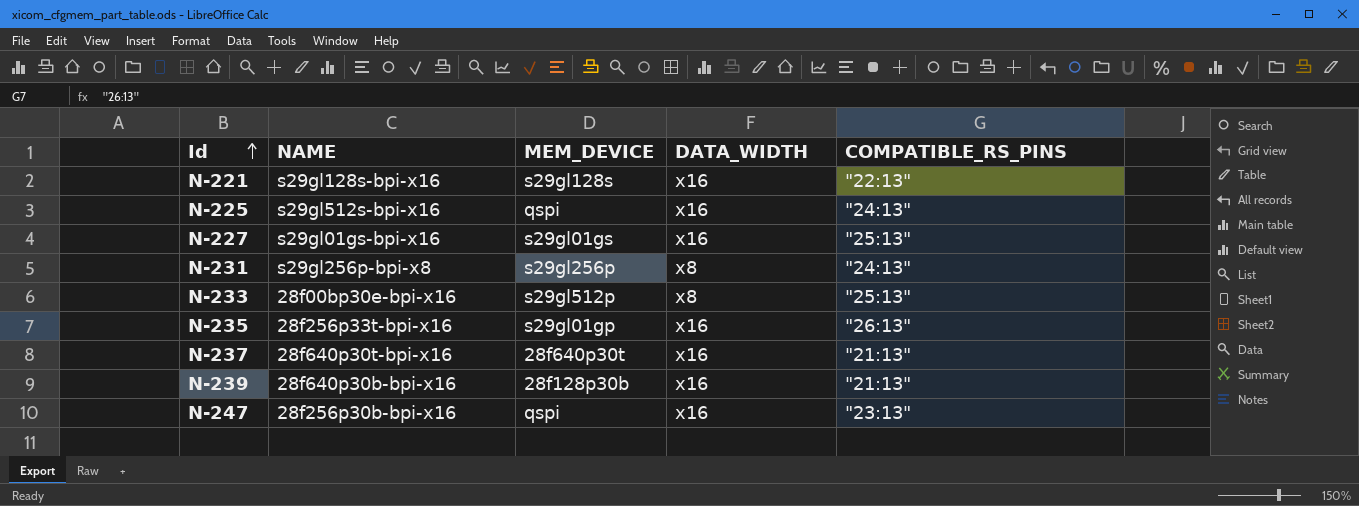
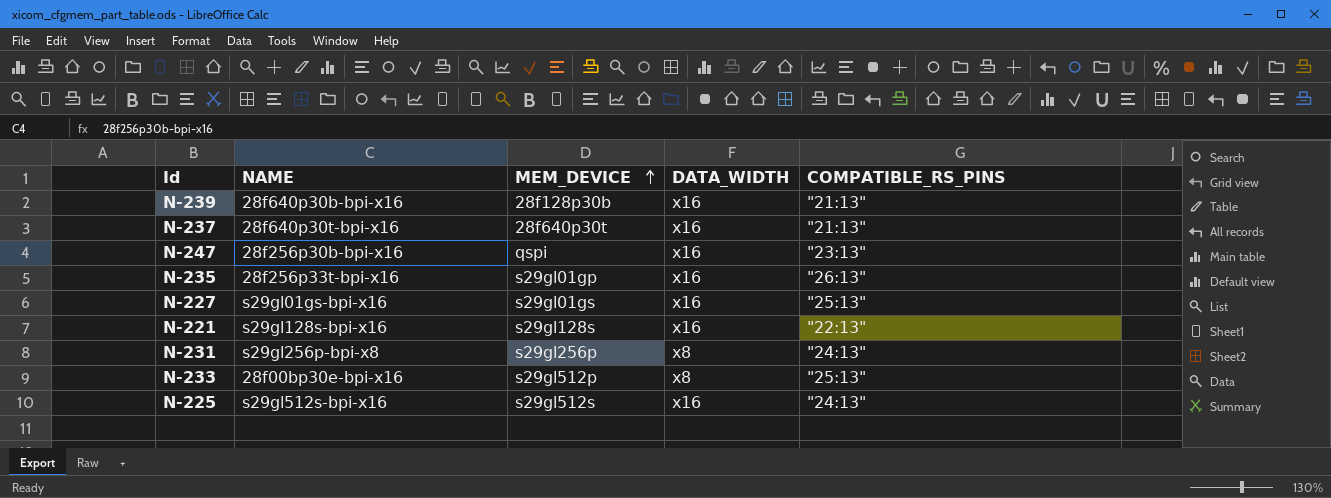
row order: Id ascending -> MEM_DEVICE ascending
N-225 | MEM_DEVICE: qspi -> s29gl512s

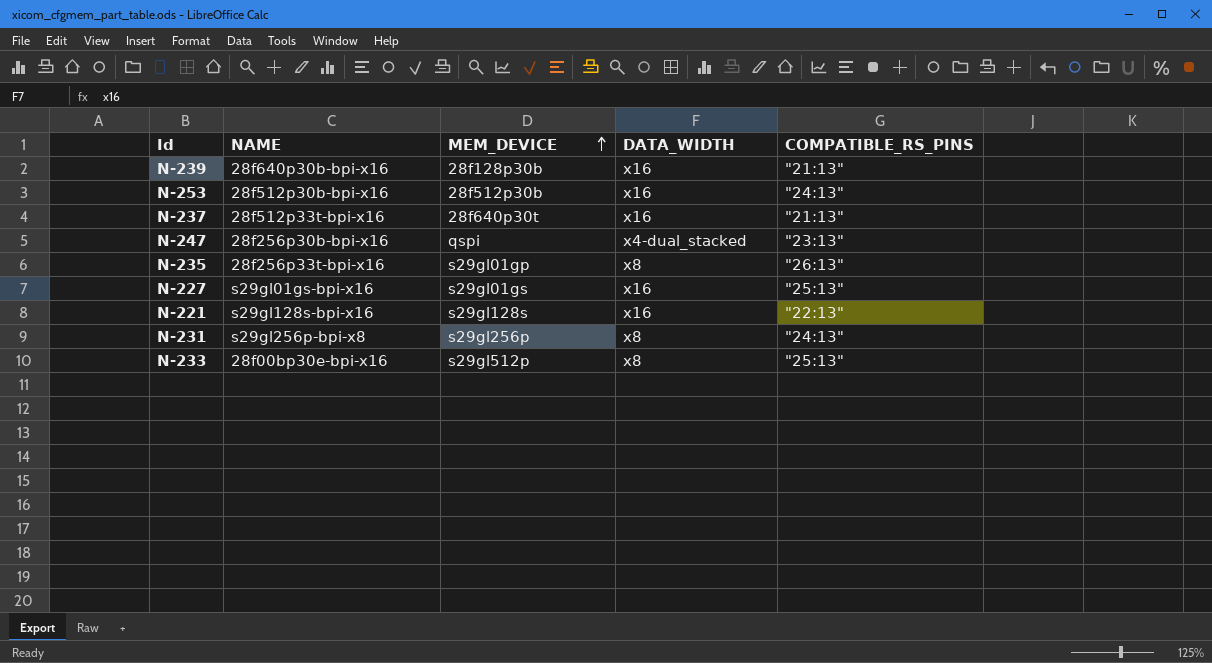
row N-225: s29gl512s-bpi-x16 | s29gl512s | x16 | "24:13" -> none
row N-253: none -> 28f512p30b-bpi-x16 | 28f512p30b | x16 | "24:13"
N-237 | NAME: 28f640p30t-bpi-x16 -> 28f512p33t-bpi-x16
N-247 | DATA_WIDTH: x16 -> x4-dual_stacked
N-235 | DATA_WIDTH: x16 -> x8

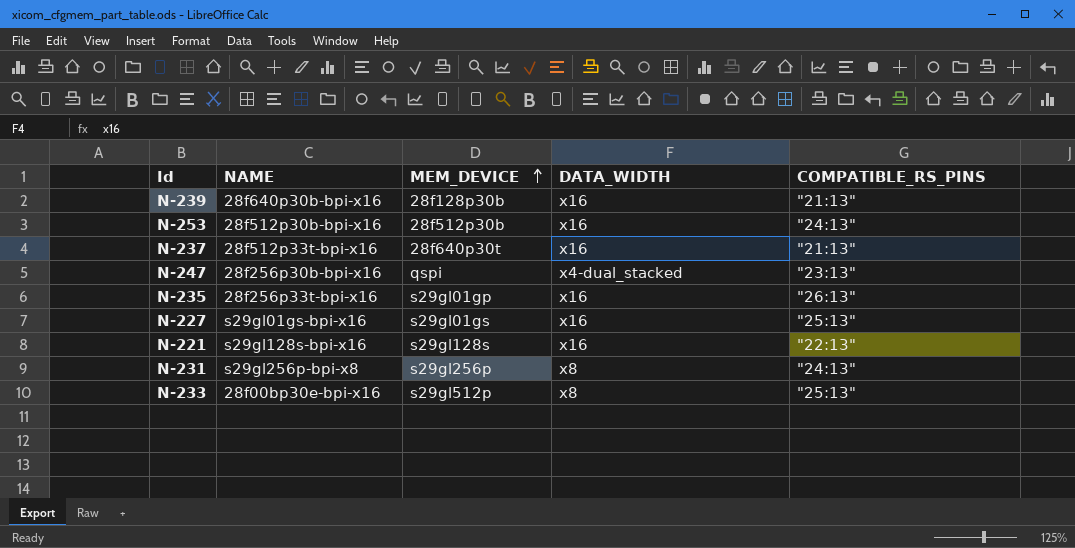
N-235 | DATA_WIDTH: x8 -> x16

